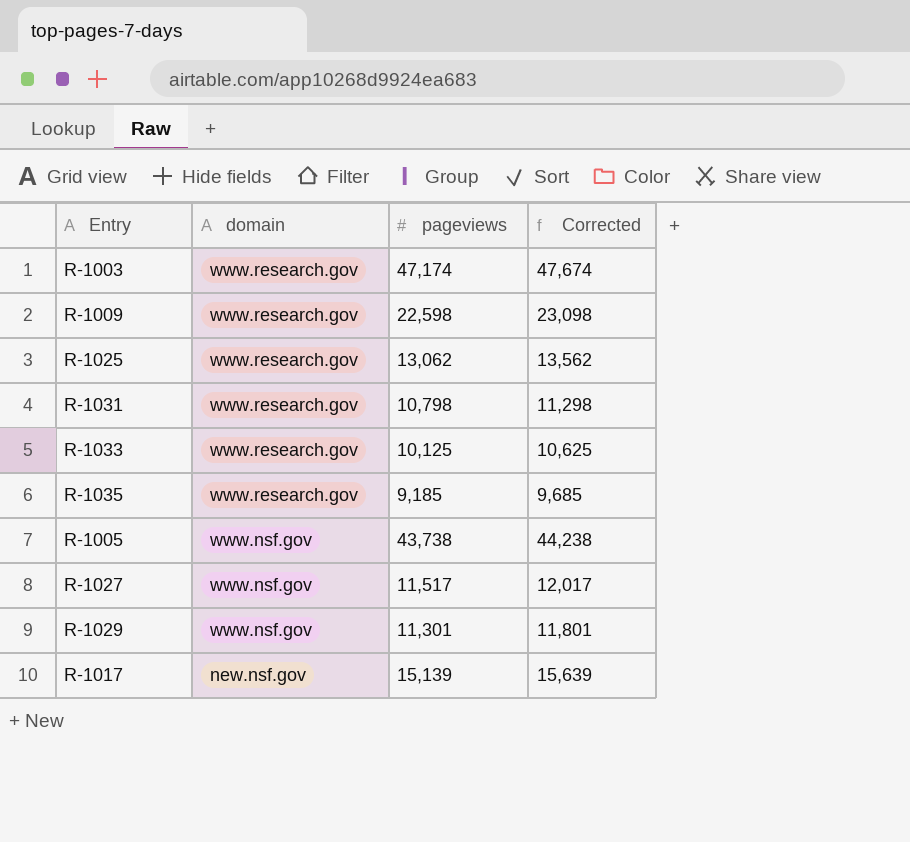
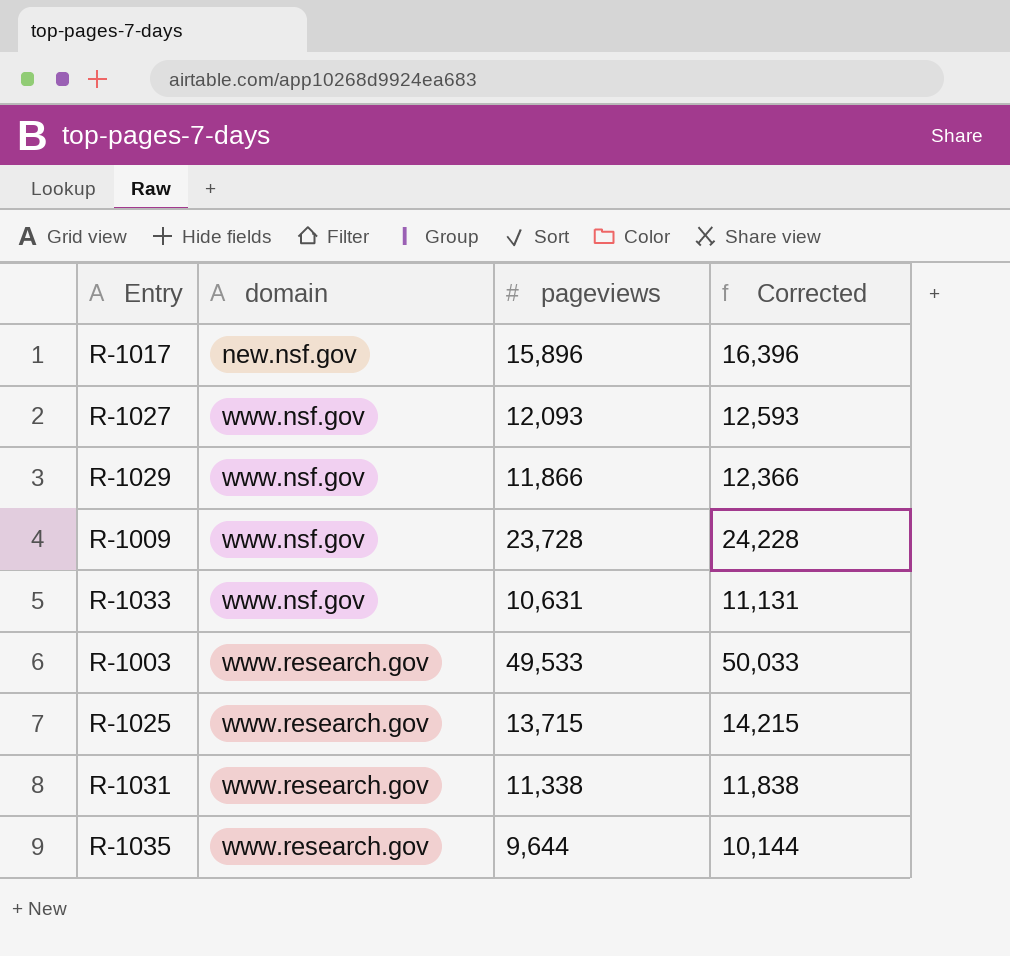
row order: domain descending -> domain ascending
row R-1005: www.nsf.gov | 43,738 | 44,238 -> none
R-1017 | pageviews: 15,139 -> 15,896
R-1017 | Corrected: 15,639 -> 16,396
R-1027 | pageviews: 11,517 -> 12,093
R-1027 | Corrected: 12,017 -> 12,593
R-1029 | pageviews: 11,301 -> 11,866
R-1029 | Corrected: 11,801 -> 12,366
R-1009 | domain: www.research.gov -> www.nsf.gov
R-1009 | pageviews: 22,598 -> 23,728
R-1009 | Corrected: 23,098 -> 24,228
R-1033 | domain: www.research.gov -> www.nsf.gov
R-1033 | pageviews: 10,125 -> 10,631
R-1033 | Corrected: 10,625 -> 11,131
R-1003 | pageviews: 47,174 -> 49,533
R-1003 | Corrected: 47,674 -> 50,033
R-1025 | pageviews: 13,062 -> 13,715
R-1025 | Corrected: 13,562 -> 14,215
R-1031 | pageviews: 10,798 -> 11,338
R-1031 | Corrected: 11,298 -> 11,838
R-1035 | pageviews: 9,185 -> 9,644
R-1035 | Corrected: 9,685 -> 10,144

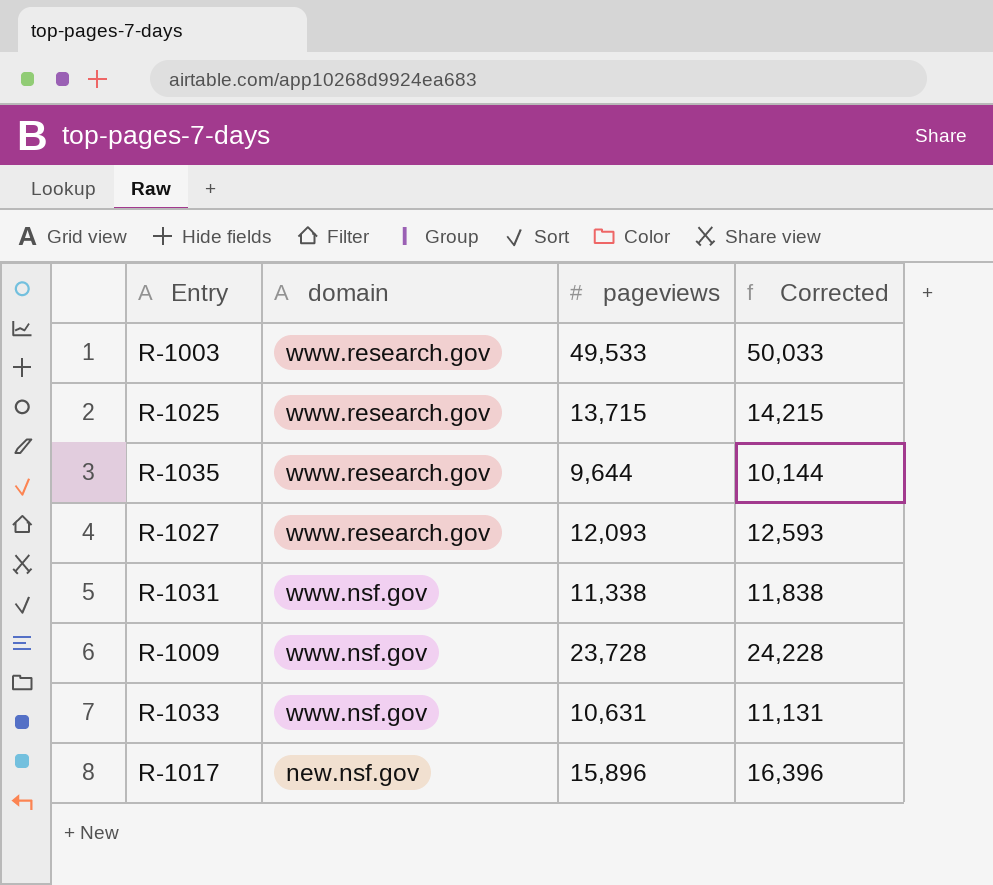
row order: domain ascending -> domain descending
row R-1029: www.nsf.gov | 11,866 | 12,366 -> none
R-1027 | domain: www.nsf.gov -> www.research.gov
R-1031 | domain: www.research.gov -> www.nsf.gov

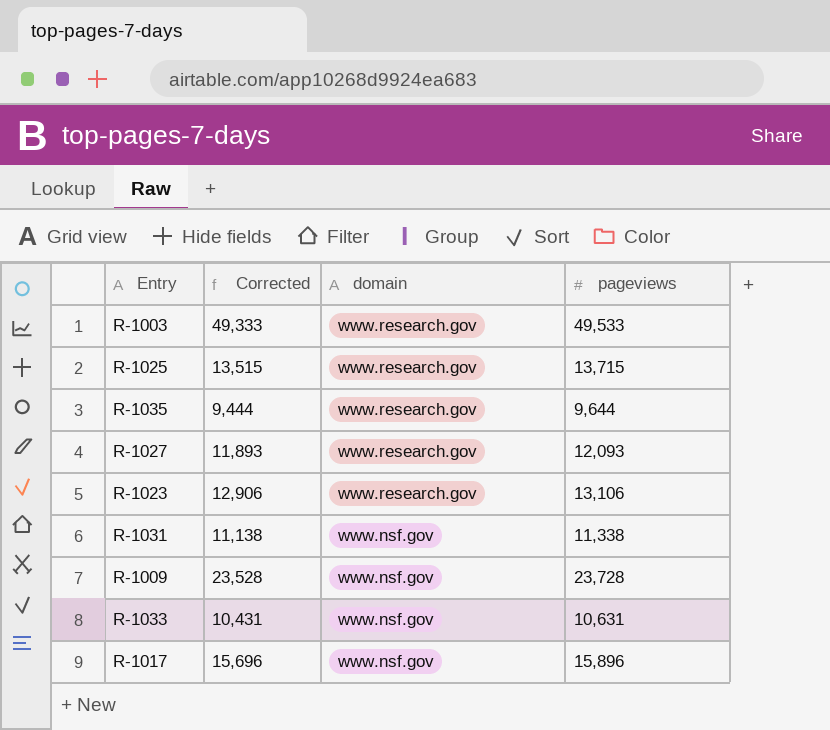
column Corrected | formula: [pageviews] + 500 -> [pageviews] - 200
column Corrected | position: 4 -> 2
row R-1023: none -> 12,906 | www.research.gov | 13,106
R-1017 | domain: new.nsf.gov -> www.nsf.gov

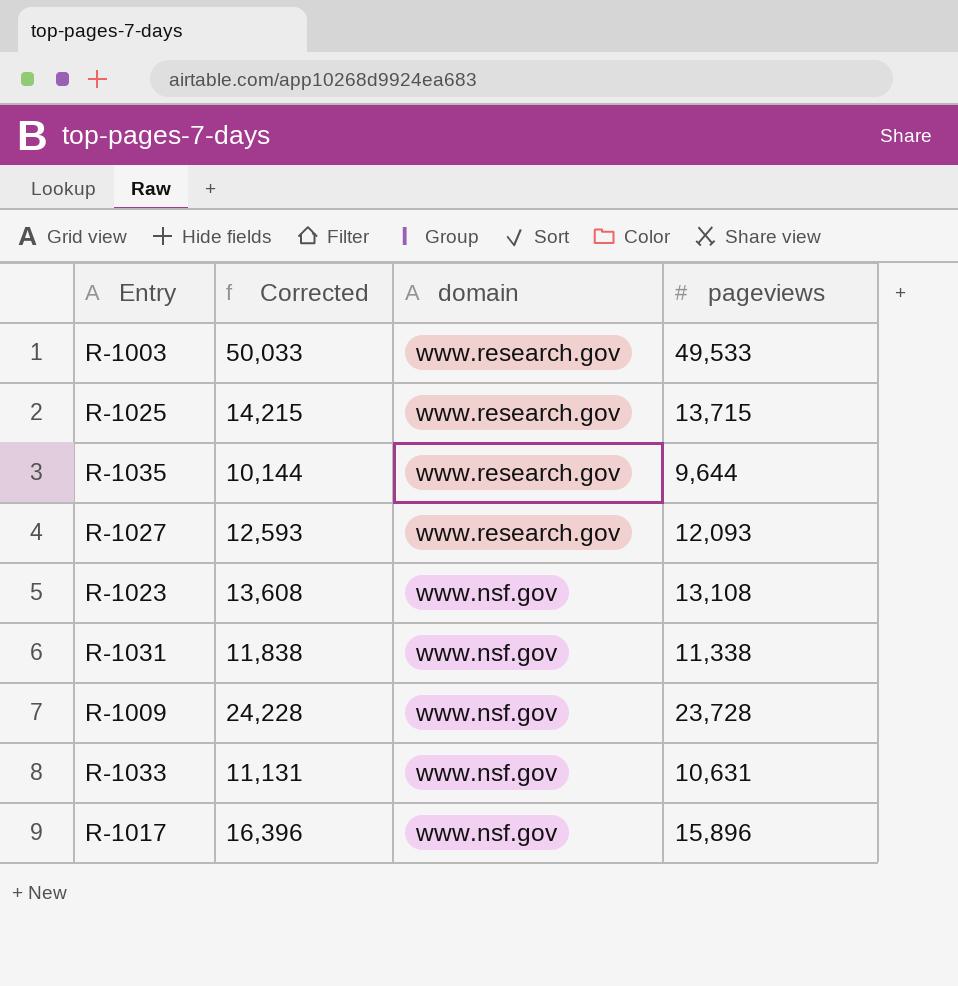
column Corrected | formula: [pageviews] - 200 -> [pageviews] + 500
R-1023 | domain: www.research.gov -> www.nsf.gov
R-1023 | pageviews: 13,106 -> 13,108

